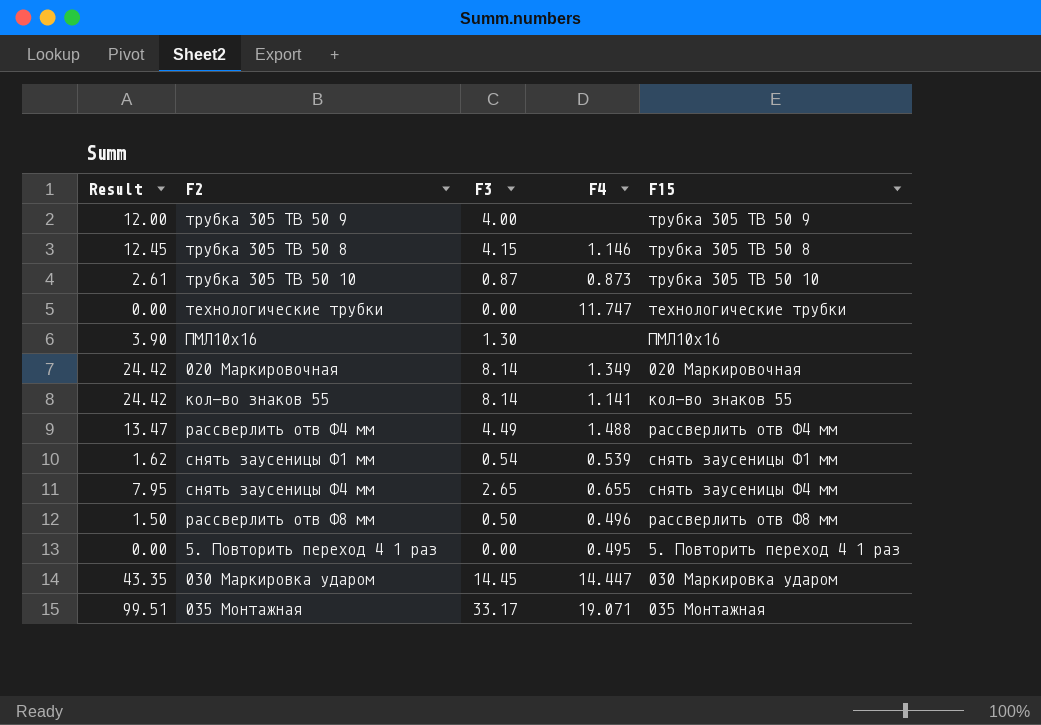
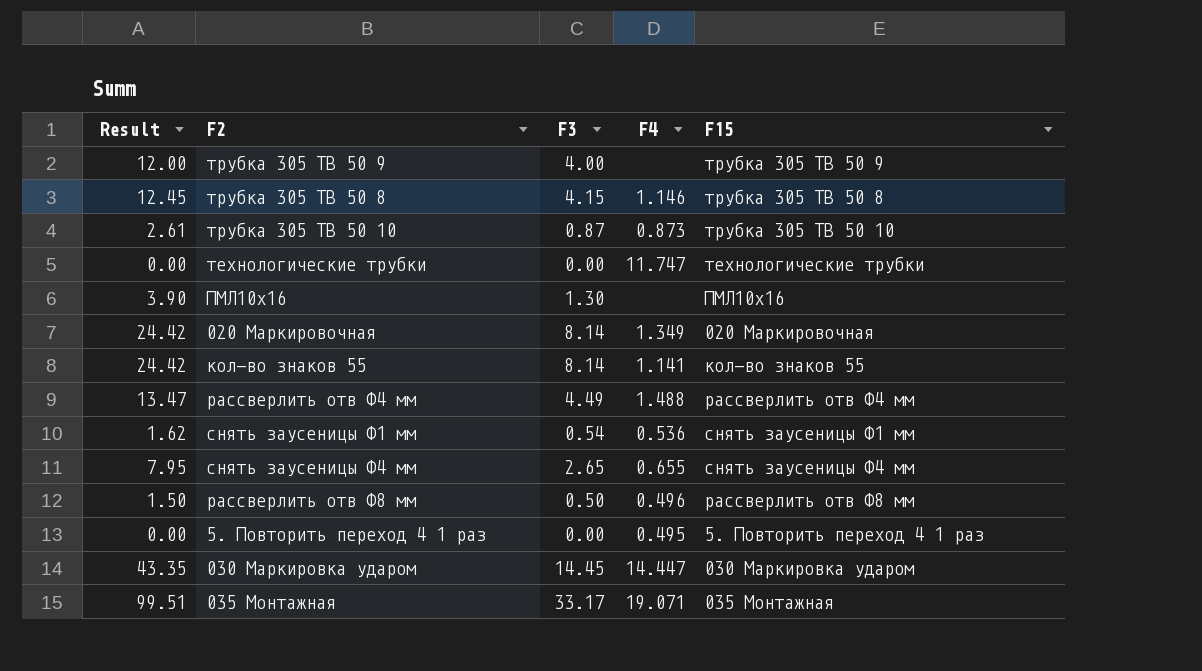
снять заусеницы Ф1 мм | F4: 0.539 -> 0.536

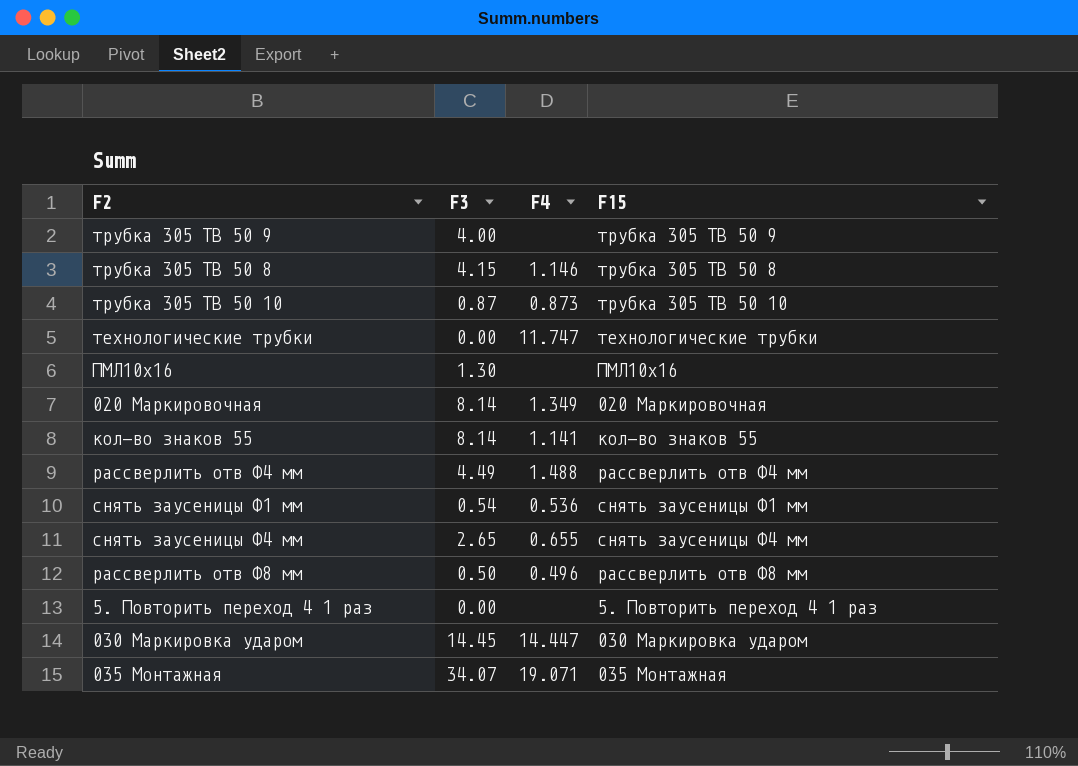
column Result | formula: [F3] * 3 -> none
5. Повторить переход 4 1 раз | F4: 0.495 -> none
035 Монтажная | F3: 33.17 -> 34.07

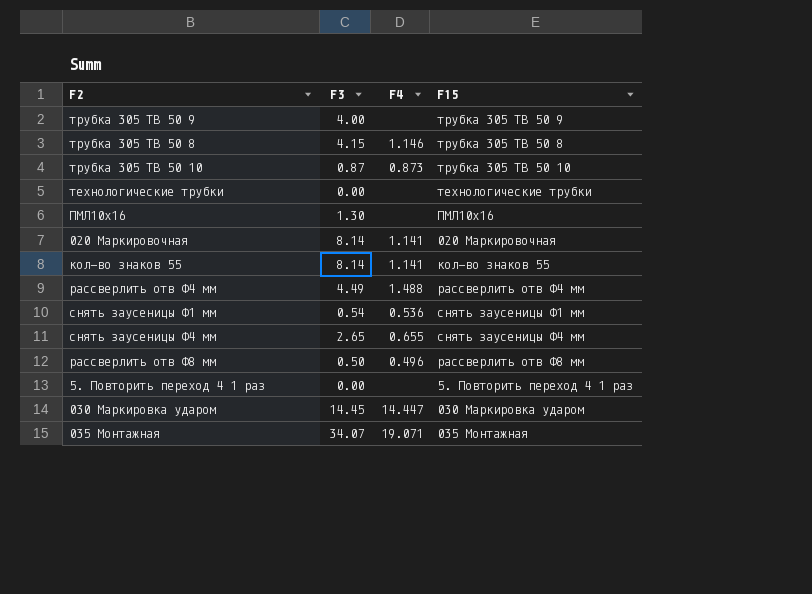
технологические трубки | F4: 11.747 -> none
020 Маркировочная | F4: 1.349 -> 1.141

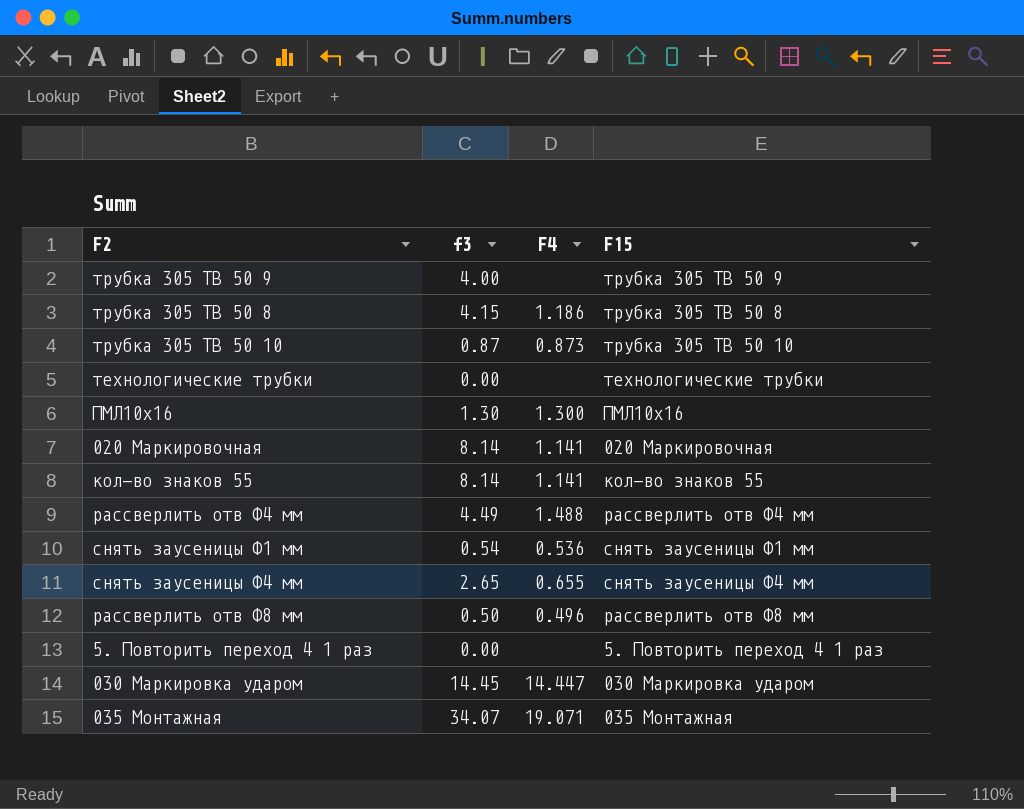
column name: F3 -> f3
трубка 305 ТВ 50 8 | F4: 1.146 -> 1.186
ПМЛ10х16 | F4: none -> 1.300

